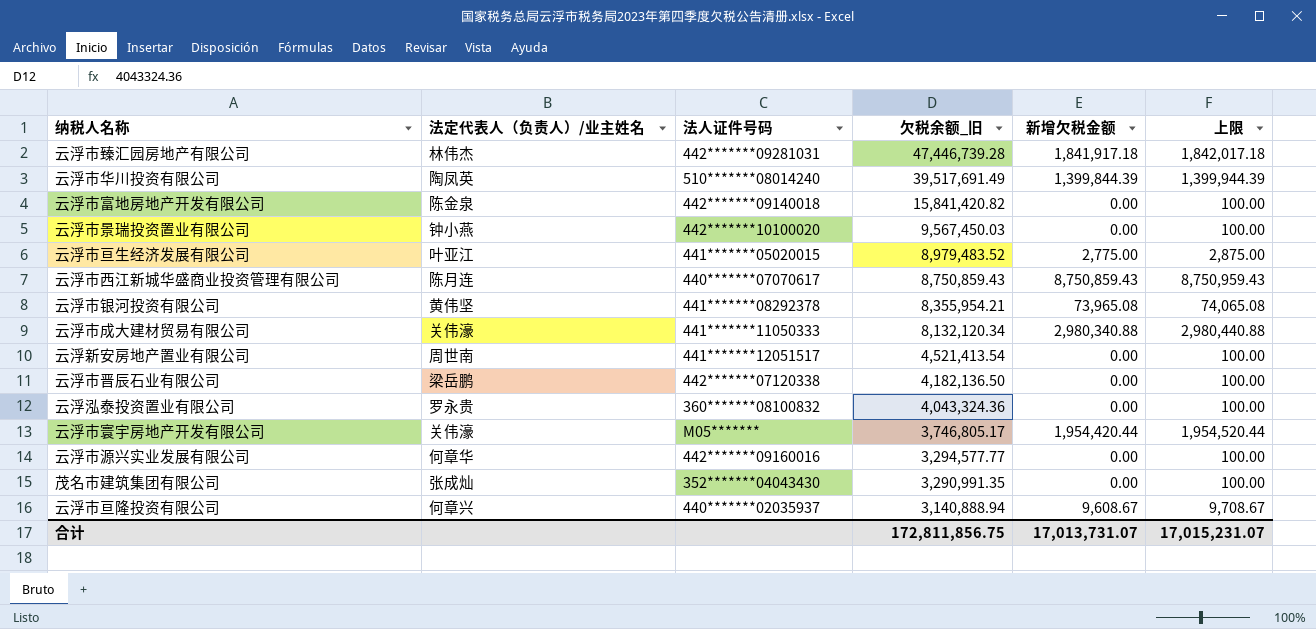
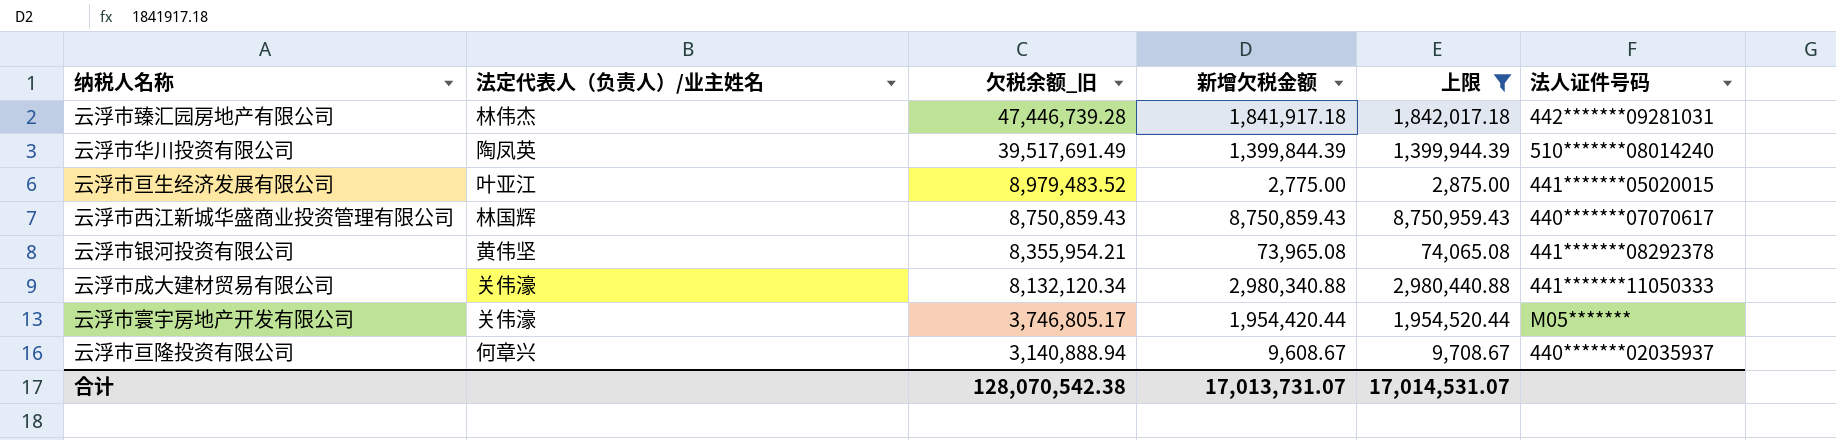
filter: none -> 上限 != 100.00
column 法人证件号码 | position: 3 -> 6
云浮市西江新城华盛商业投资管理有限公司 | 法定代表人（负责人）/业主姓名: 陈月连 -> 林国辉
合计 | 欠税余额_旧: 172,811,856.75 -> 128,070,542.38
合计 | 上限: 17,015,231.07 -> 17,014,531.07

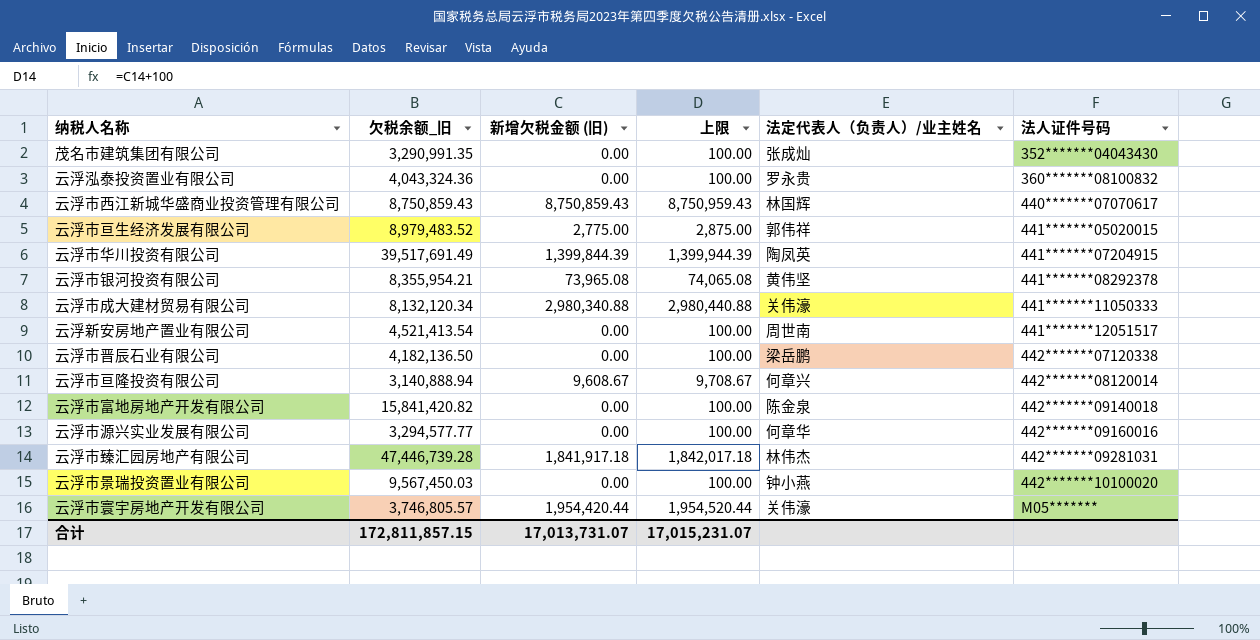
filter: 上限 != 100.00 -> none
row order: 欠税余额_旧 descending -> 法人证件号码 ascending
column name: 新增欠税金额 -> 新增欠税金额 (旧)
column 法定代表人（负责人）/业主姓名 | position: 2 -> 5
云浮市亘生经济发展有限公司 | 法定代表人（负责人）/业主姓名: 叶亚江 -> 郭伟祥
云浮市华川投资有限公司 | 法人证件号码: 510*******08014240 -> 441*******07204915
云浮市亘隆投资有限公司 | 法人证件号码: 440*******02035937 -> 442*******08120014
云浮市寰宇房地产开发有限公司 | 欠税余额_旧: 3,746,805.17 -> 3,746,805.57
合计 | 欠税余额_旧: 128,070,542.38 -> 172,811,857.15
合计 | 上限: 17,014,531.07 -> 17,015,231.07

